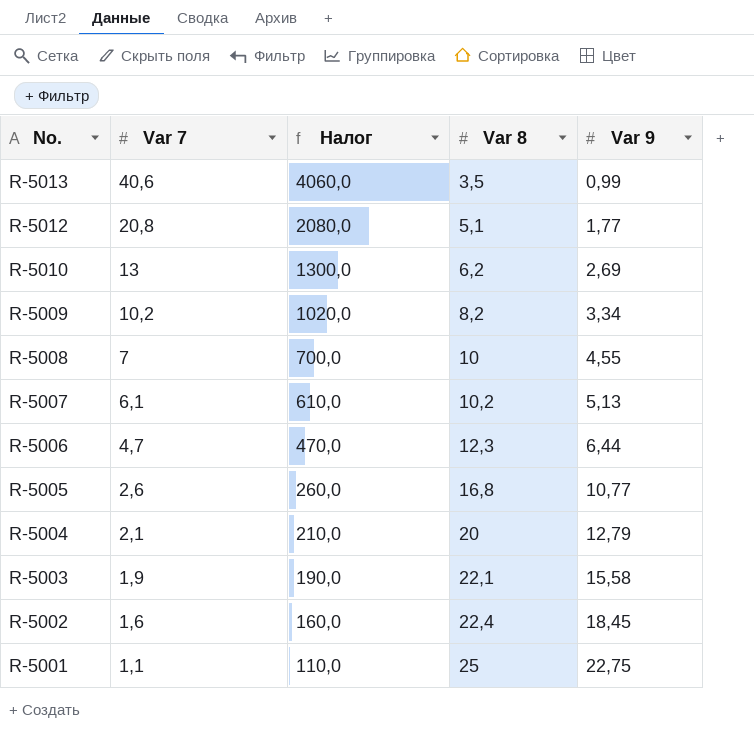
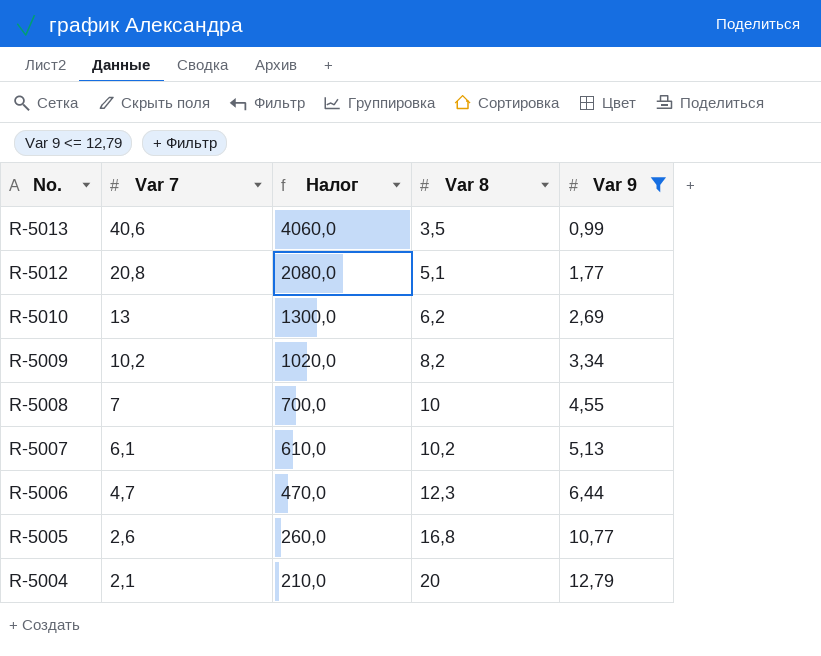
filter: none -> Var 9 <= 12,79

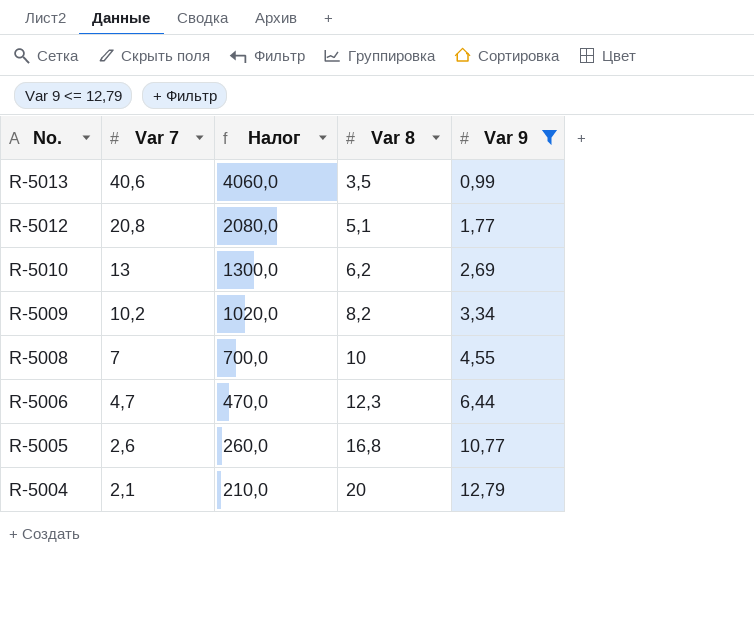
row R-5007: 6,1 | 610,0 | 10,2 | 5,13 -> none

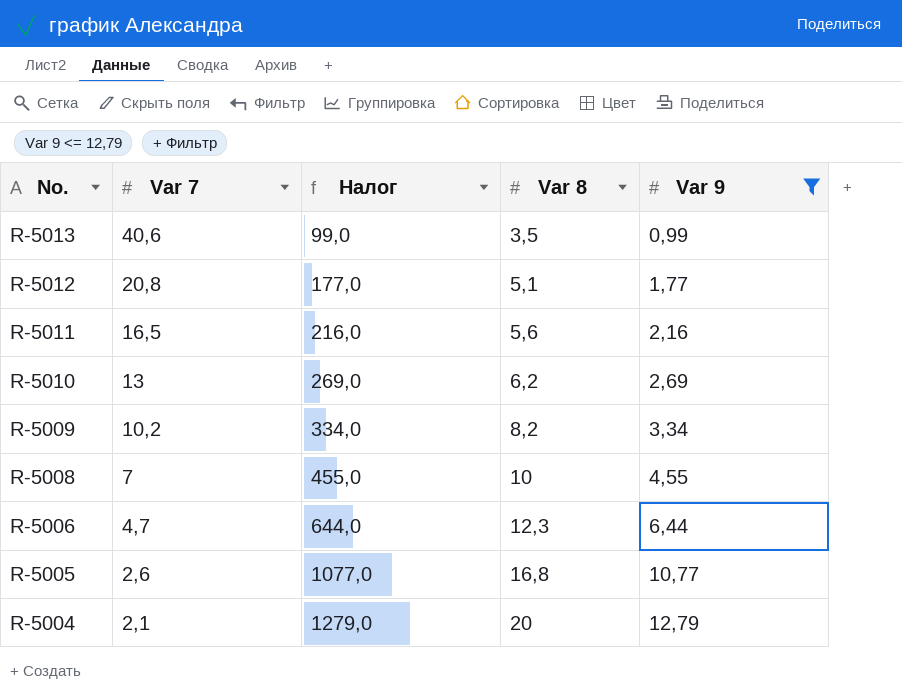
column Налог | formula: [Var 7] * 100 -> [Var 9] * 100
row R-5011: none -> 16,5 | 216,0 | 5,6 | 2,16

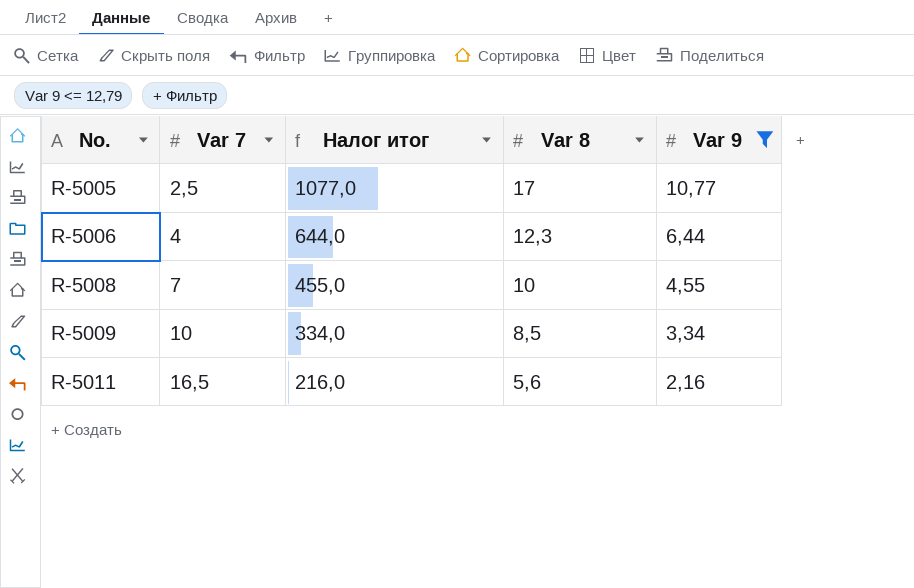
row order: No. descending -> No. ascending
column name: Налог -> Налог итог
row R-5013: 40,6 | 99,0 | 3,5 | 0,99 -> none
row R-5012: 20,8 | 177,0 | 5,1 | 1,77 -> none
row R-5010: 13 | 269,0 | 6,2 | 2,69 -> none
row R-5004: 2,1 | 1279,0 | 20 | 12,79 -> none
R-5005 | Var 7: 2,6 -> 2,5
R-5005 | Var 8: 16,8 -> 17
R-5006 | Var 7: 4,7 -> 4
R-5009 | Var 7: 10,2 -> 10
R-5009 | Var 8: 8,2 -> 8,5

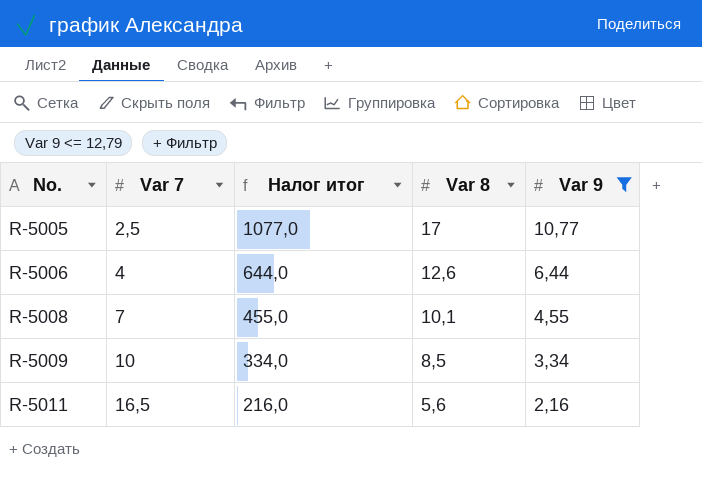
R-5006 | Var 8: 12,3 -> 12,6
R-5008 | Var 8: 10 -> 10,1

